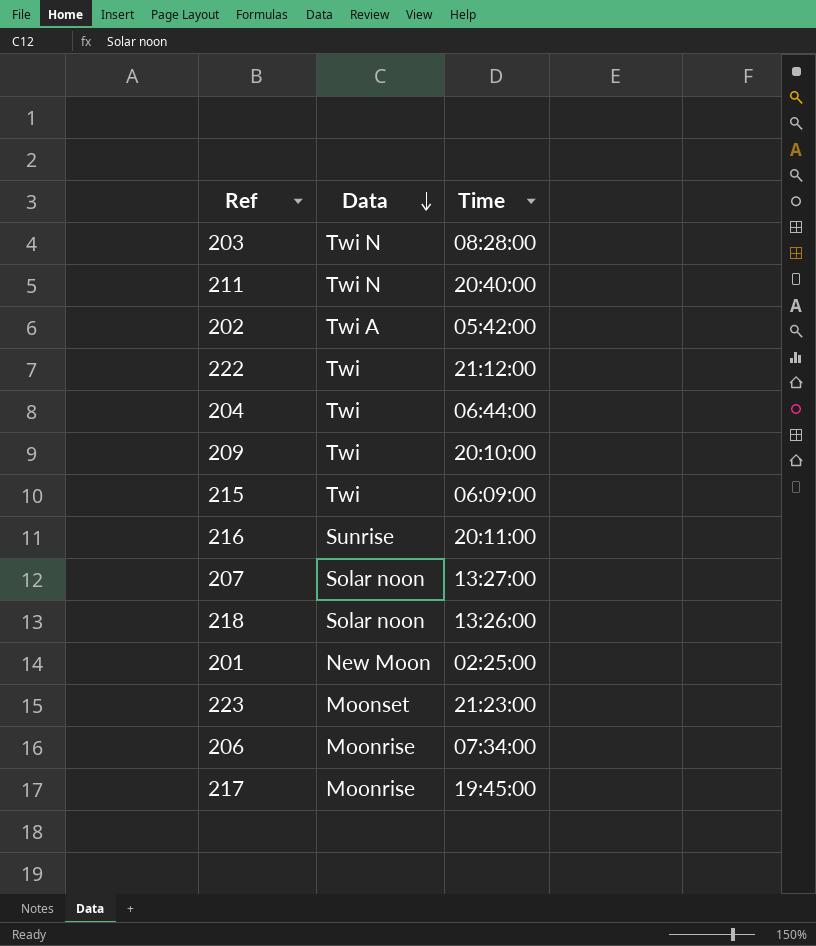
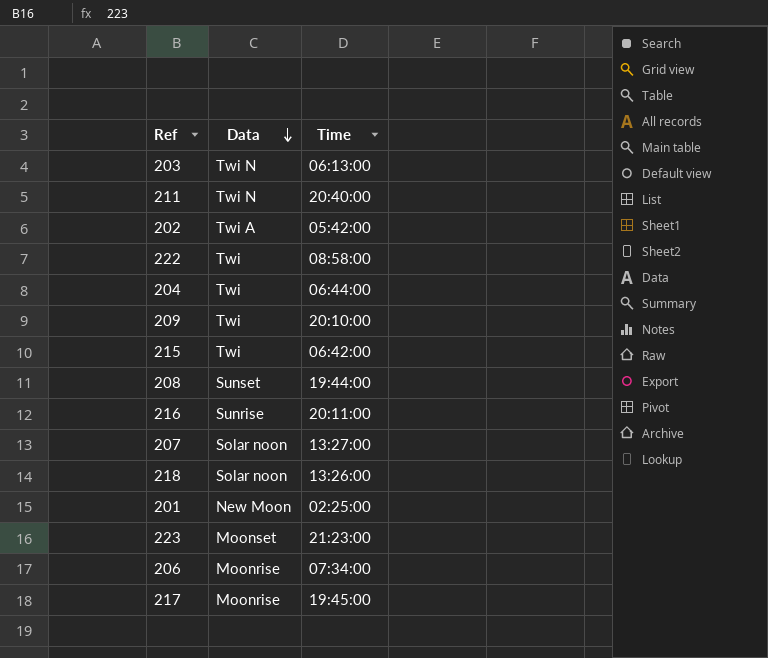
203 | Time: 08:28:00 -> 06:13:00
222 | Time: 21:12:00 -> 08:58:00
215 | Time: 06:09:00 -> 06:42:00
row 208: none -> Sunset | 19:44:00

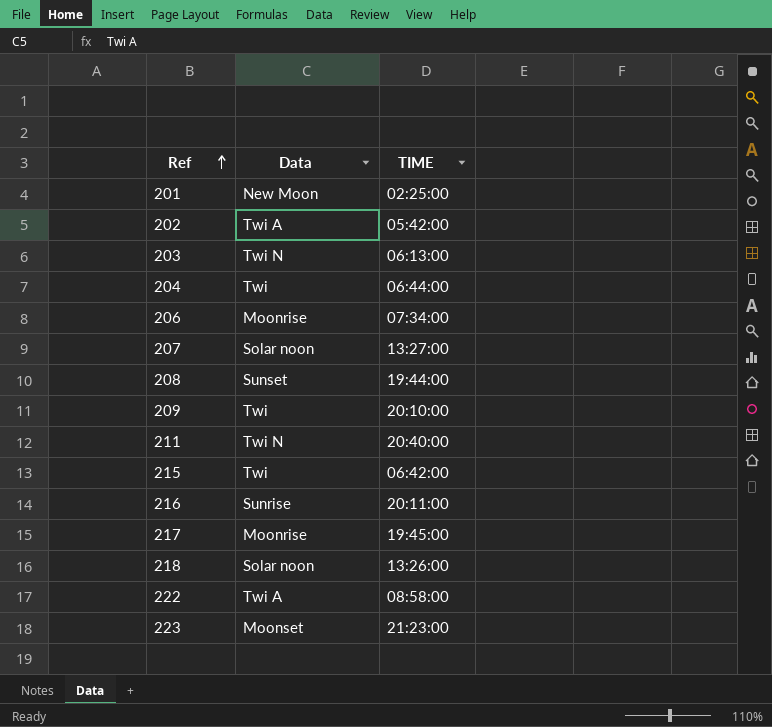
row order: Data descending -> Ref ascending
column name: Time -> TIME
222 | Data: Twi -> Twi A

